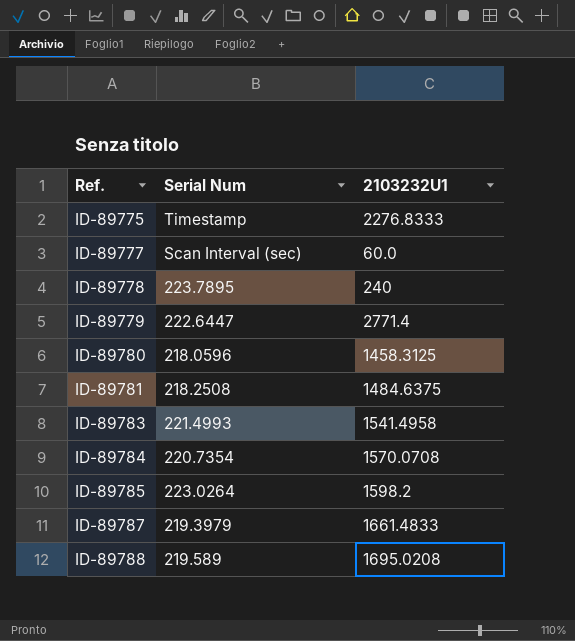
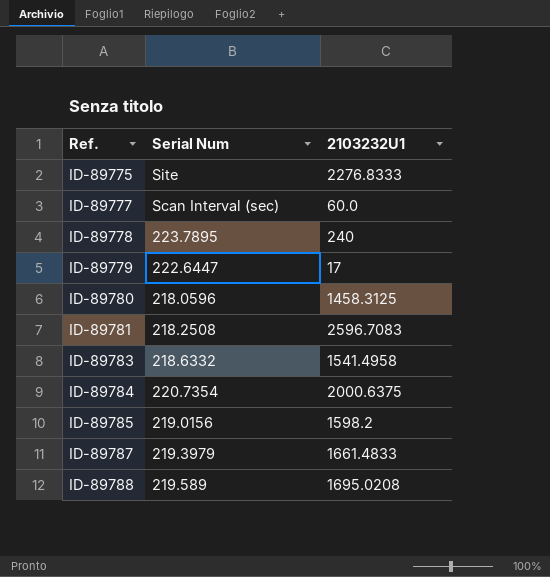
ID-89775 | Serial Num: Timestamp -> Site
ID-89779 | 2103232U1: 2771.4 -> 17
ID-89781 | 2103232U1: 1484.6375 -> 2596.7083
ID-89783 | Serial Num: 221.4993 -> 218.6332
ID-89784 | 2103232U1: 1570.0708 -> 2000.6375
ID-89785 | Serial Num: 223.0264 -> 219.0156

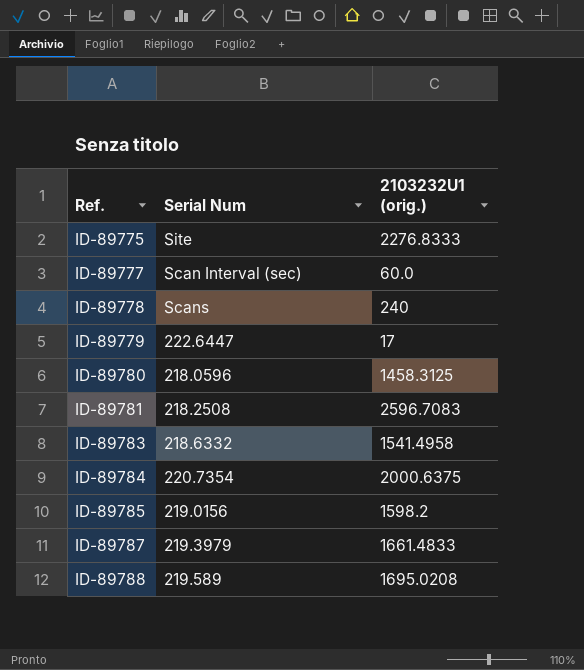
column name: 2103232U1 -> 2103232U1 (orig.)
ID-89778 | Serial Num: 223.7895 -> Scans

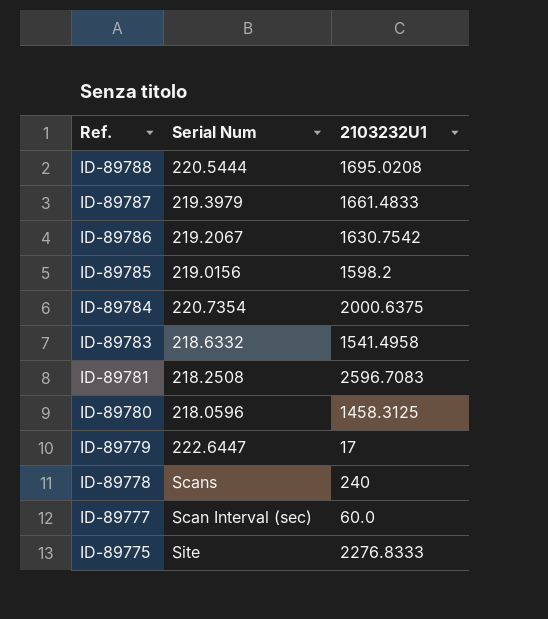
row order: Ref. ascending -> Ref. descending
column name: 2103232U1 (orig.) -> 2103232U1
ID-89788 | Serial Num: 219.589 -> 220.5444
row ID-89786: none -> 219.2067 | 1630.7542

